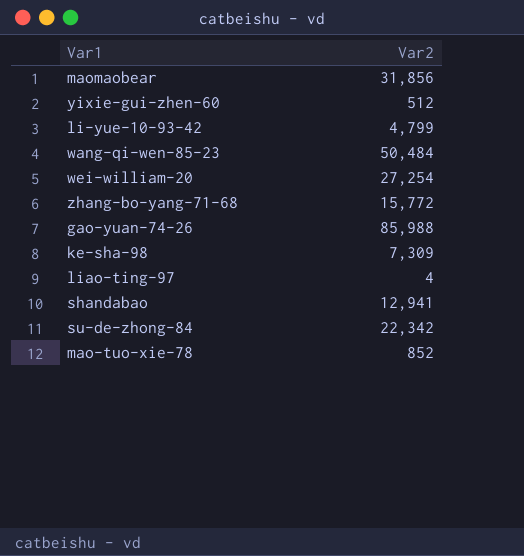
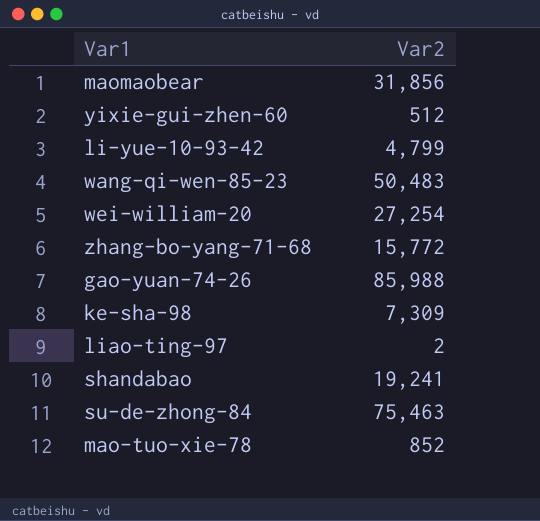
wang-qi-wen-85-23 | Var2: 50,484 -> 50,483
liao-ting-97 | Var2: 4 -> 2
shandabao | Var2: 12,941 -> 19,241
su-de-zhong-84 | Var2: 22,342 -> 75,463

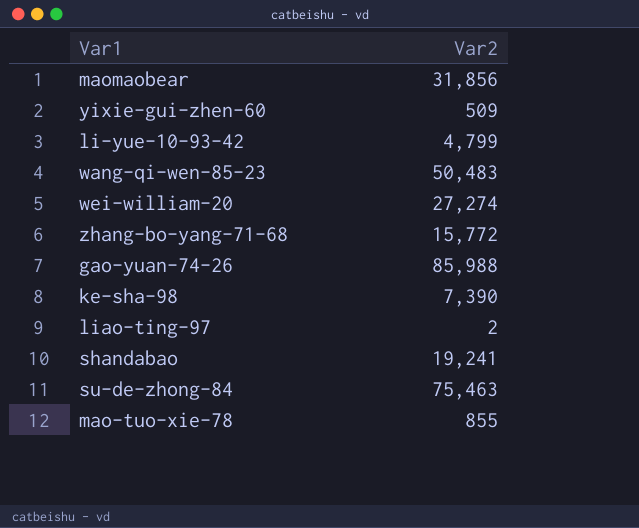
yixie-gui-zhen-60 | Var2: 512 -> 509
wei-william-20 | Var2: 27,254 -> 27,274
ke-sha-98 | Var2: 7,309 -> 7,390
mao-tuo-xie-78 | Var2: 852 -> 855

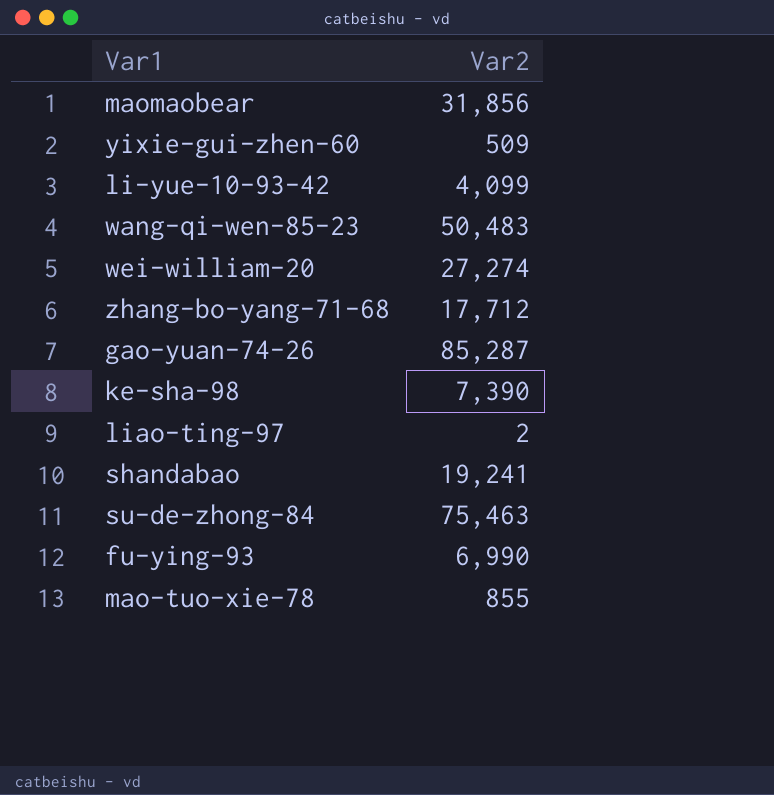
li-yue-10-93-42 | Var2: 4,799 -> 4,099
zhang-bo-yang-71-68 | Var2: 15,772 -> 17,712
gao-yuan-74-26 | Var2: 85,988 -> 85,287
row fu-ying-93: none -> 6,990

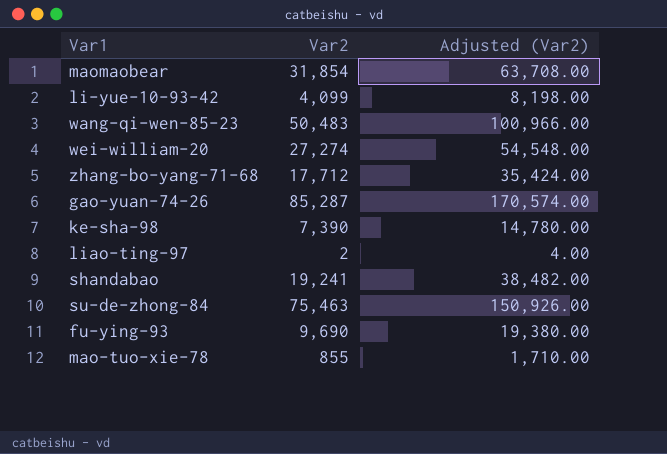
column Adjusted (Var2) | formula: none -> [Var2] * 2
row yixie-gui-zhen-60: 509 -> none
maomaobear | Var2: 31,856 -> 31,854
fu-ying-93 | Var2: 6,990 -> 9,690

